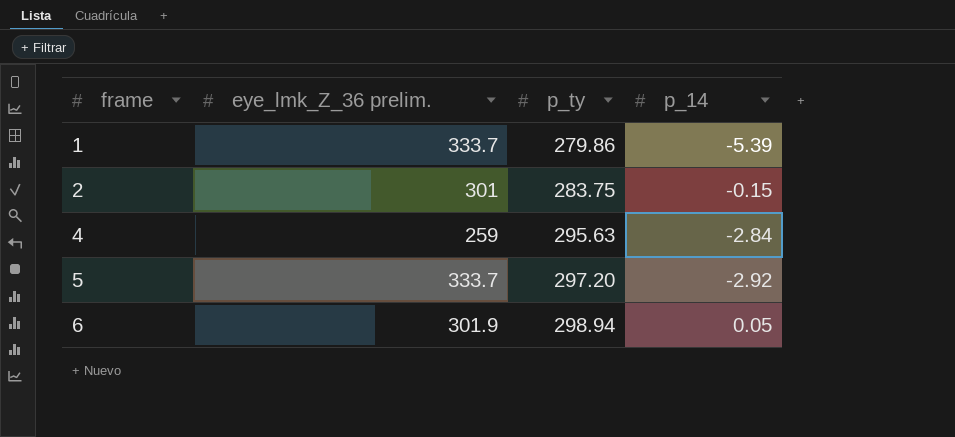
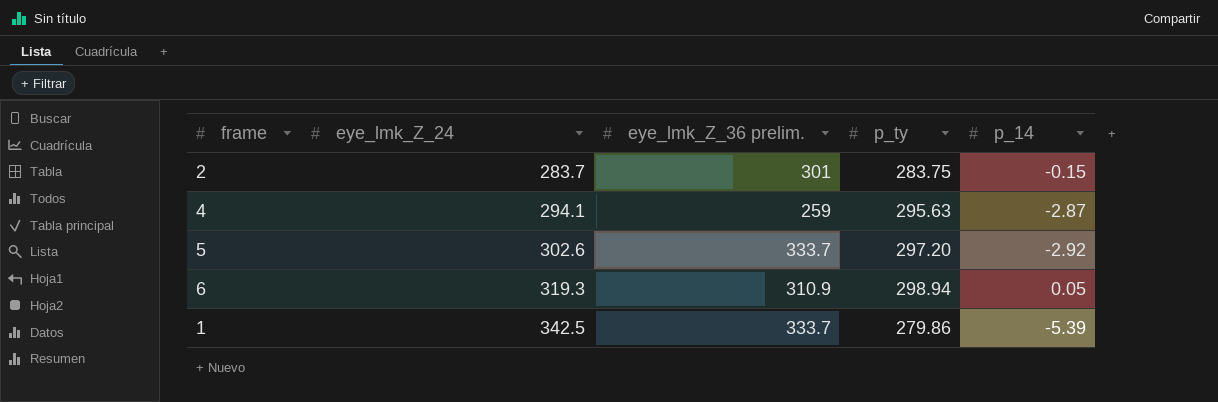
row order: frame ascending -> eye_lmk_Z_24 ascending
column eye_lmk_Z_24 | position: none -> 2
4 | p_14: -2.84 -> -2.87
6 | eye_lmk_Z_36 prelim.: 301.9 -> 310.9

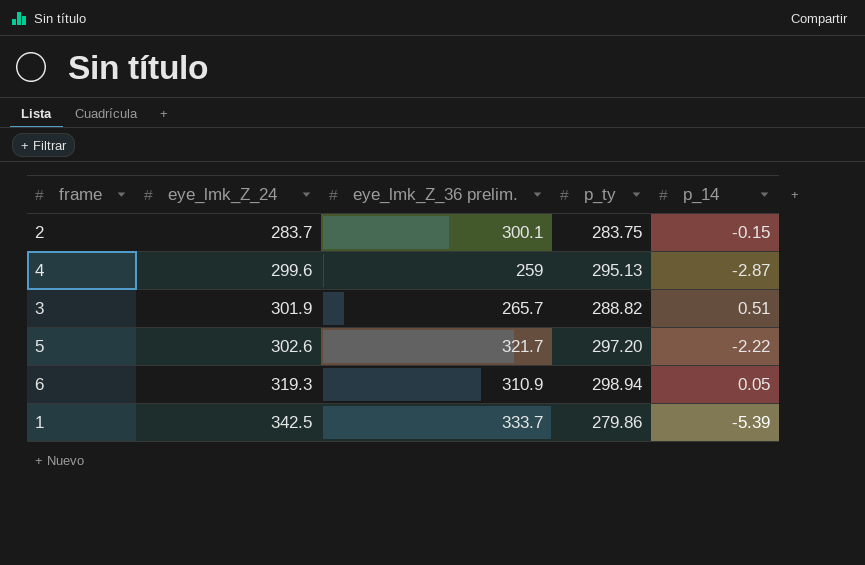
2 | eye_lmk_Z_36 prelim.: 301 -> 300.1
4 | eye_lmk_Z_24: 294.1 -> 299.6
4 | p_ty: 295.63 -> 295.13
row 3: none -> 301.9 | 265.7 | 288.82 | 0.51
5 | eye_lmk_Z_36 prelim.: 333.7 -> 321.7
5 | p_14: -2.92 -> -2.22

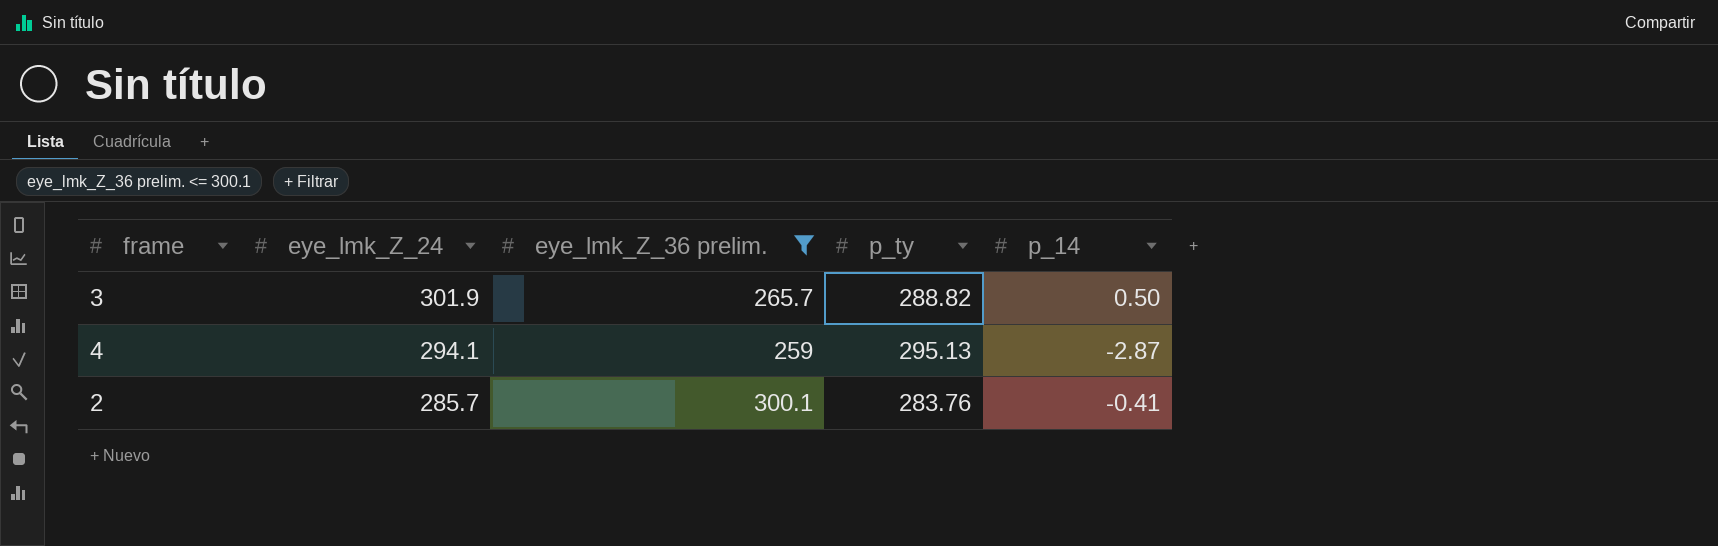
filter: none -> eye_lmk_Z_36 prelim. <= 300.1
row order: eye_lmk_Z_24 ascending -> eye_lmk_Z_24 descending
3 | p_14: 0.51 -> 0.50
4 | eye_lmk_Z_24: 299.6 -> 294.1
2 | eye_lmk_Z_24: 283.7 -> 285.7
2 | p_ty: 283.75 -> 283.76
2 | p_14: -0.15 -> -0.41

